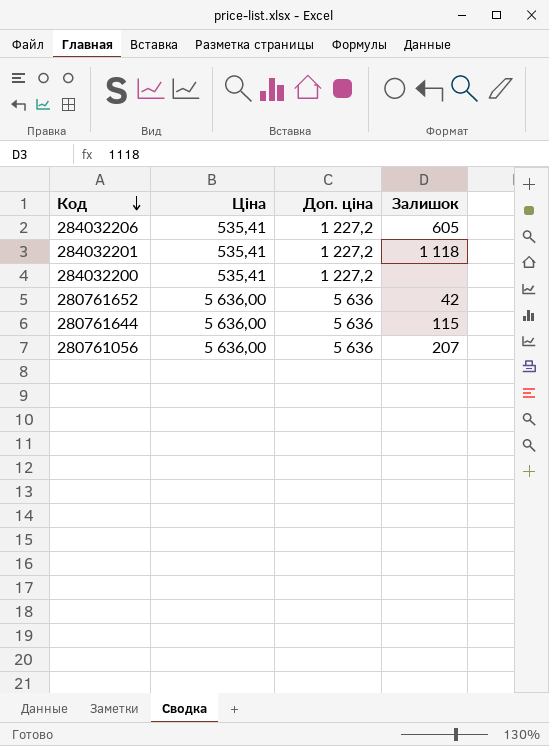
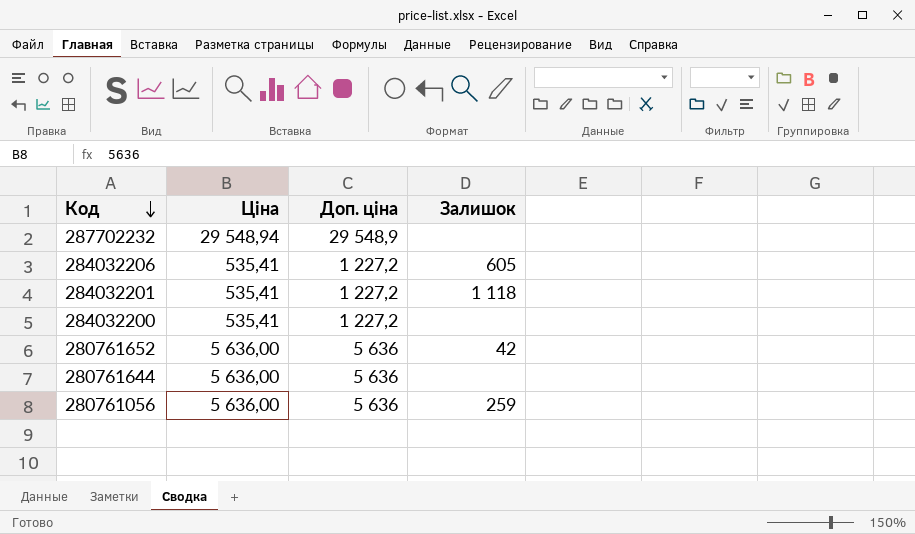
row 287702232: none -> 29 548,94 | 29 548,9 | none
280761644 | Залишок: 115 -> none
280761056 | Залишок: 207 -> 259

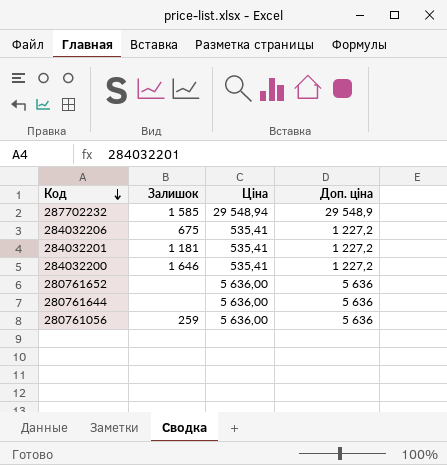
column Залишок | position: 4 -> 2
287702232 | Залишок: none -> 1 585
284032206 | Залишок: 605 -> 675
284032201 | Залишок: 1 118 -> 1 181
284032200 | Залишок: none -> 1 646
280761652 | Залишок: 42 -> none

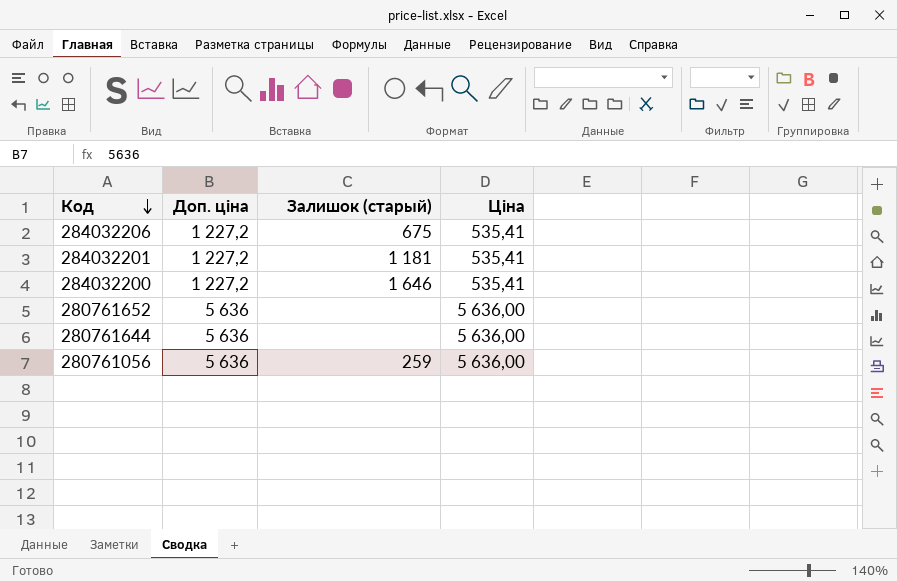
column Доп. ціна | position: 4 -> 2
column name: Залишок -> Залишок (старый)
row 287702232: 1 585 | 29 548,94 | 29 548,9 -> none

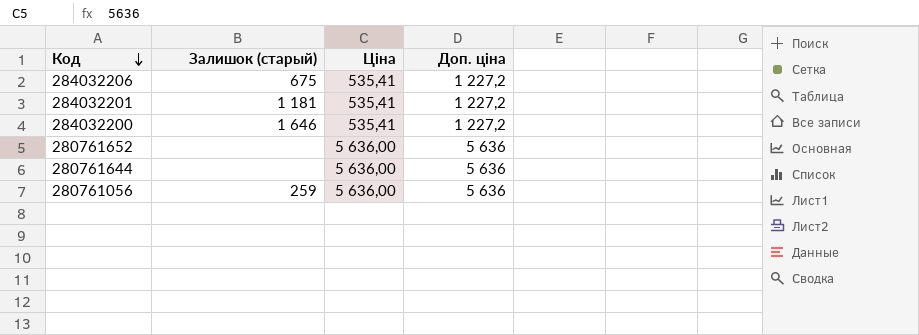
column Доп. ціна | position: 2 -> 4

